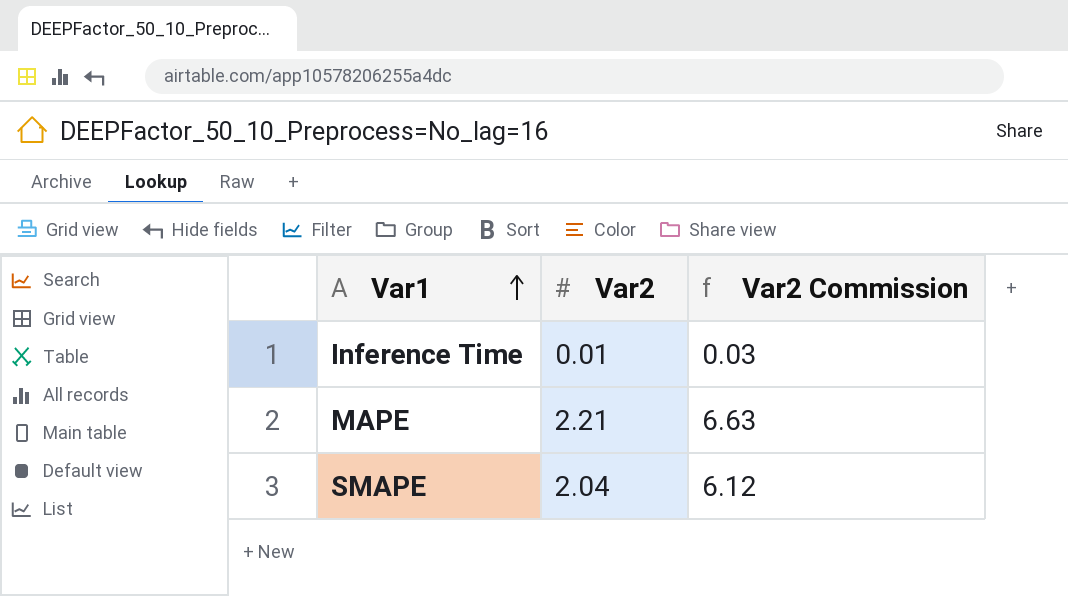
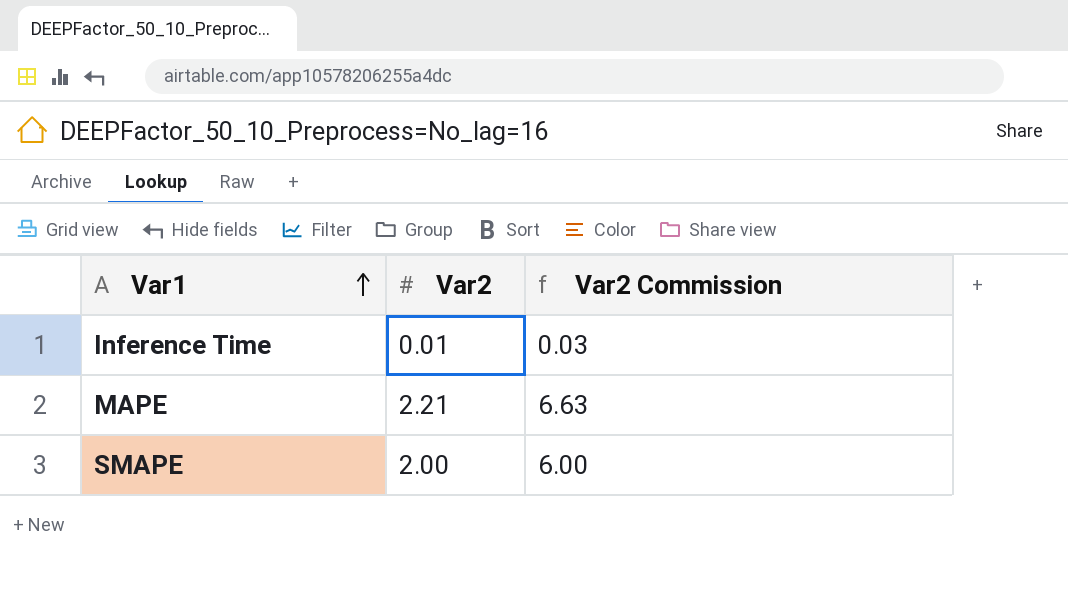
SMAPE | Var2: 2.04 -> 2.00
SMAPE | Var2 Commission: 6.12 -> 6.00

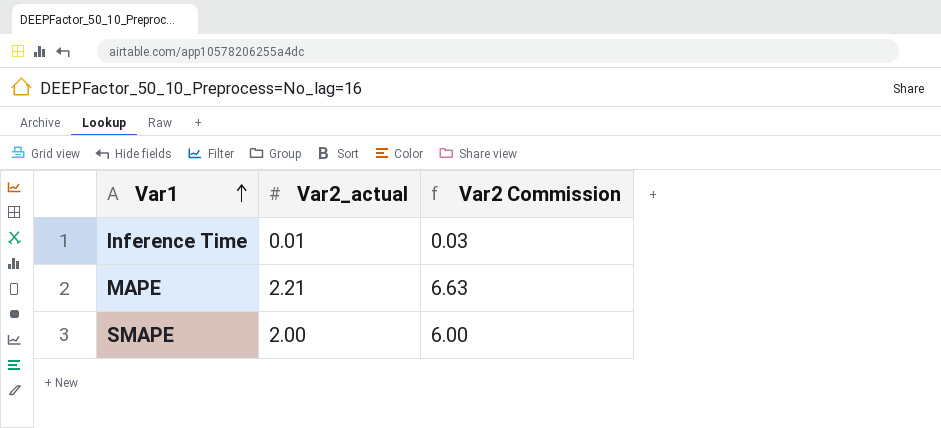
column name: Var2 -> Var2_actual

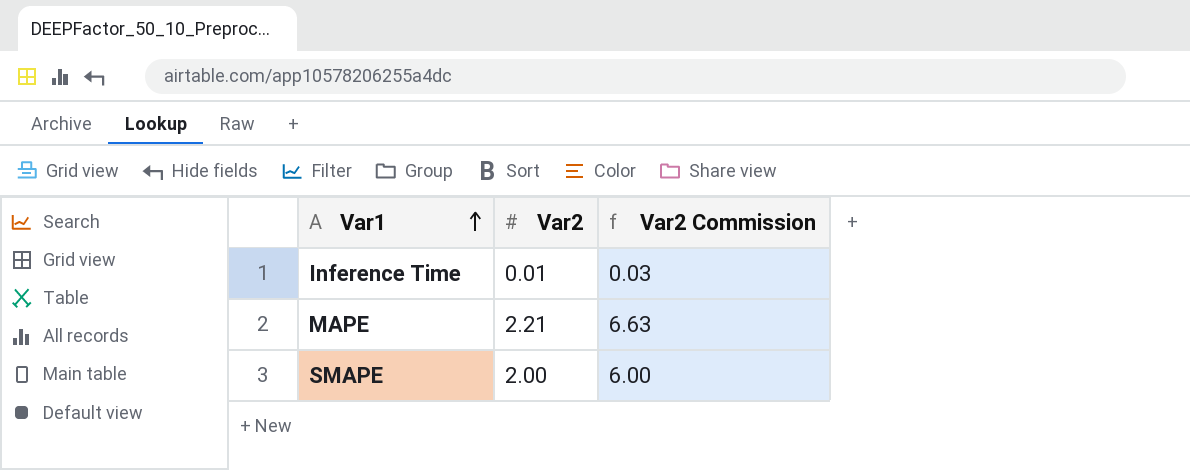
column name: Var2_actual -> Var2

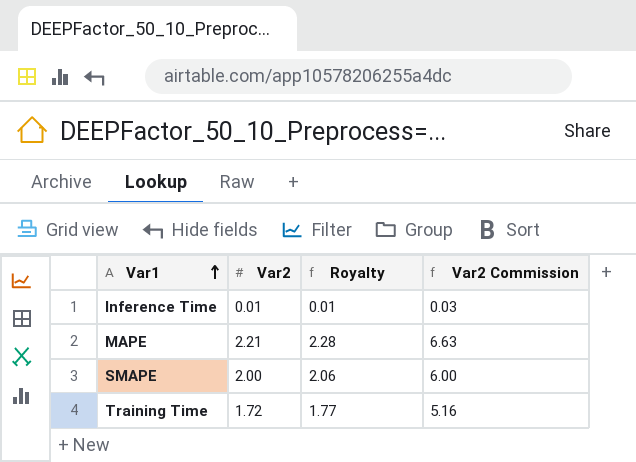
column Royalty | formula: none -> [Var2] * 1.03
row Training Time: none -> 1.72 | 1.77 | 5.16

